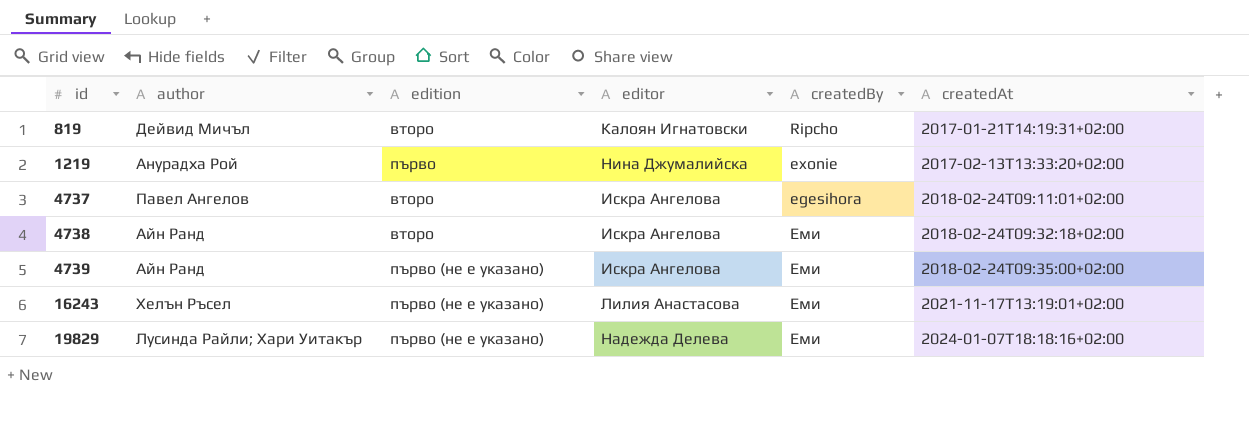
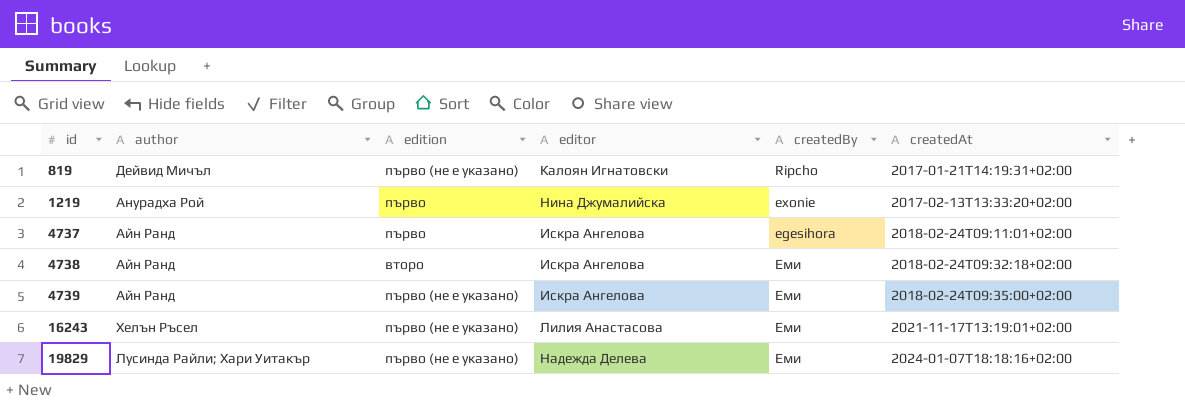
819 | edition: второ -> първо (не е указано)
4737 | author: Павел Ангелов -> Айн Ранд
4737 | edition: второ -> първо

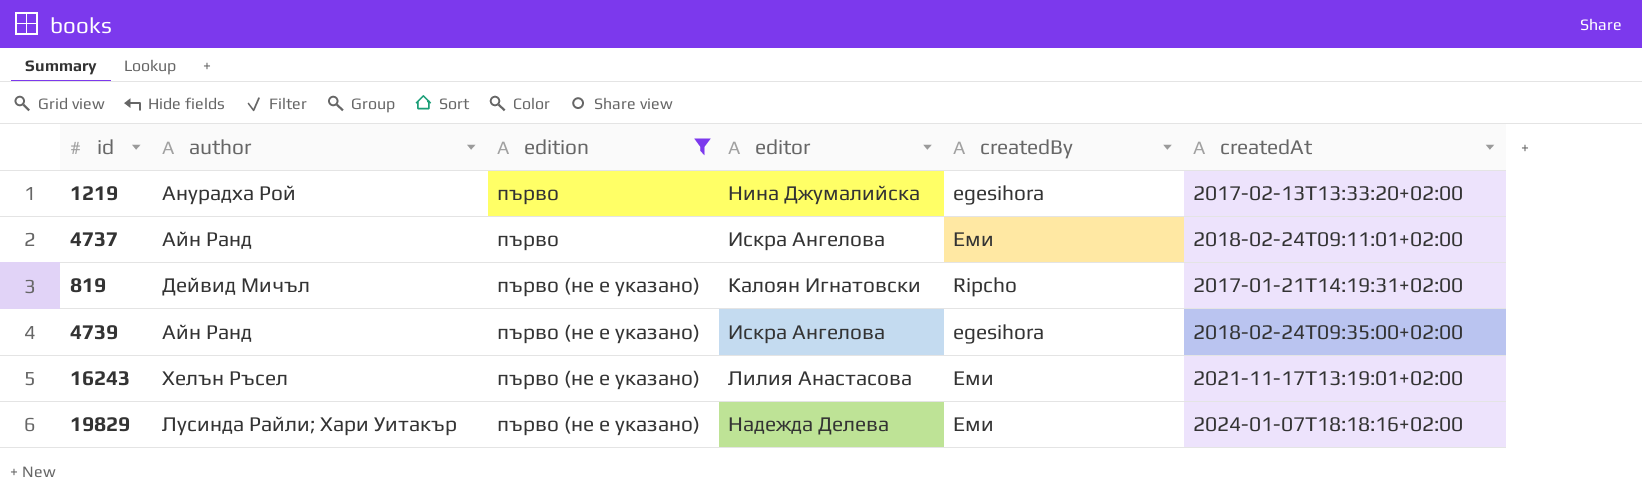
filter: none -> edition != второ
row order: id ascending -> edition ascending
1219 | createdBy: exonie -> egesihora
4737 | createdBy: egesihora -> Еми
4739 | createdBy: Еми -> egesihora

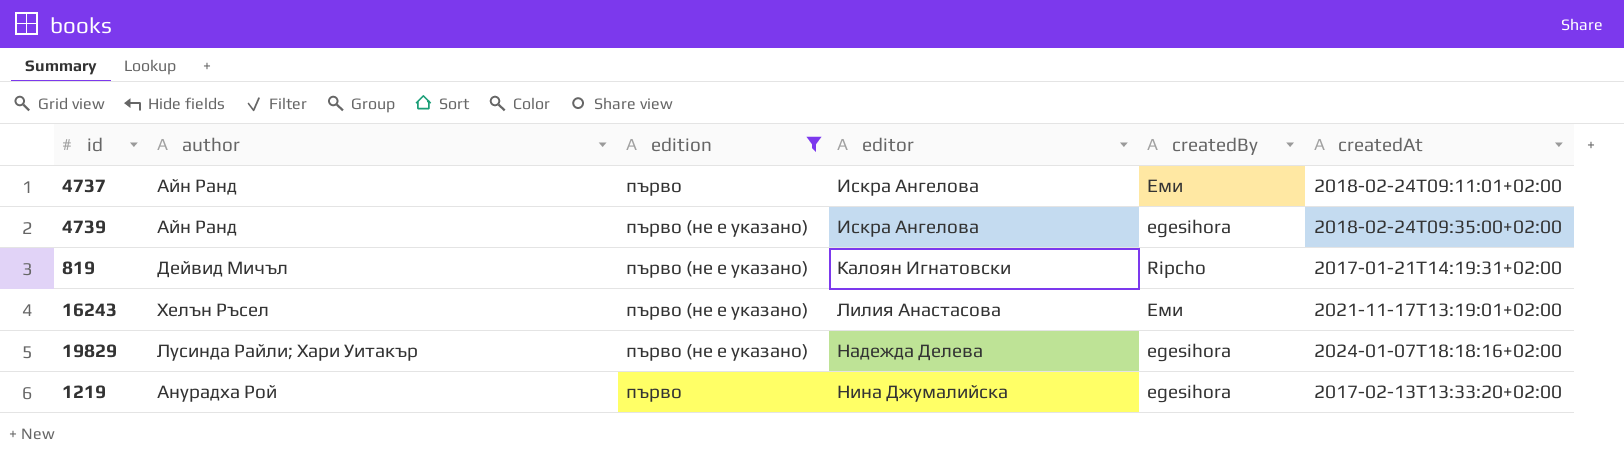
row order: edition ascending -> editor ascending
19829 | createdBy: Еми -> egesihora

